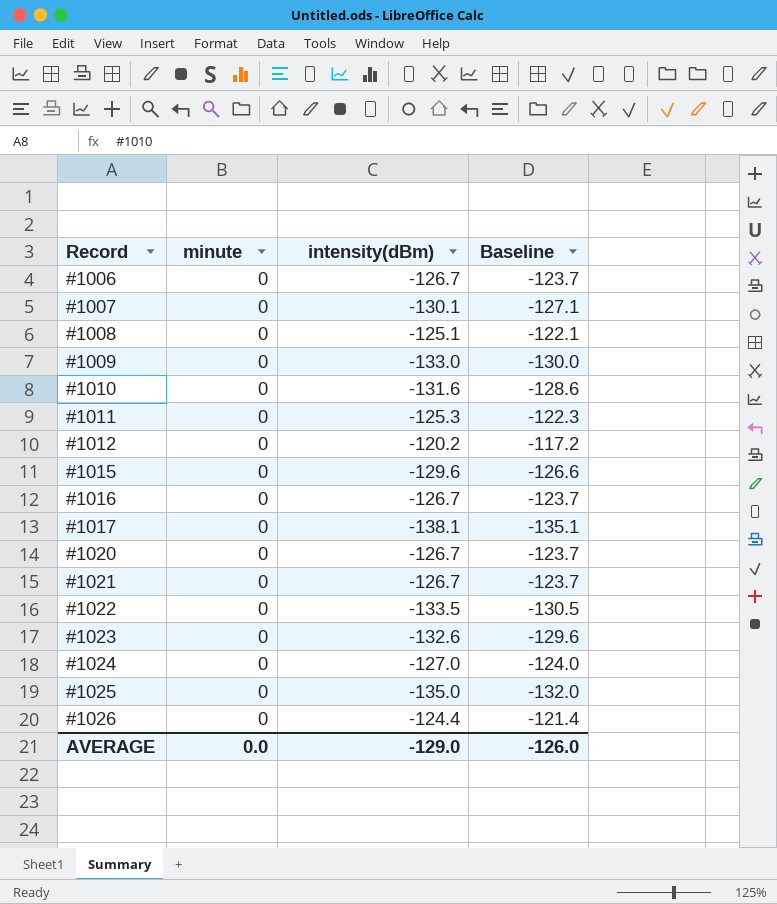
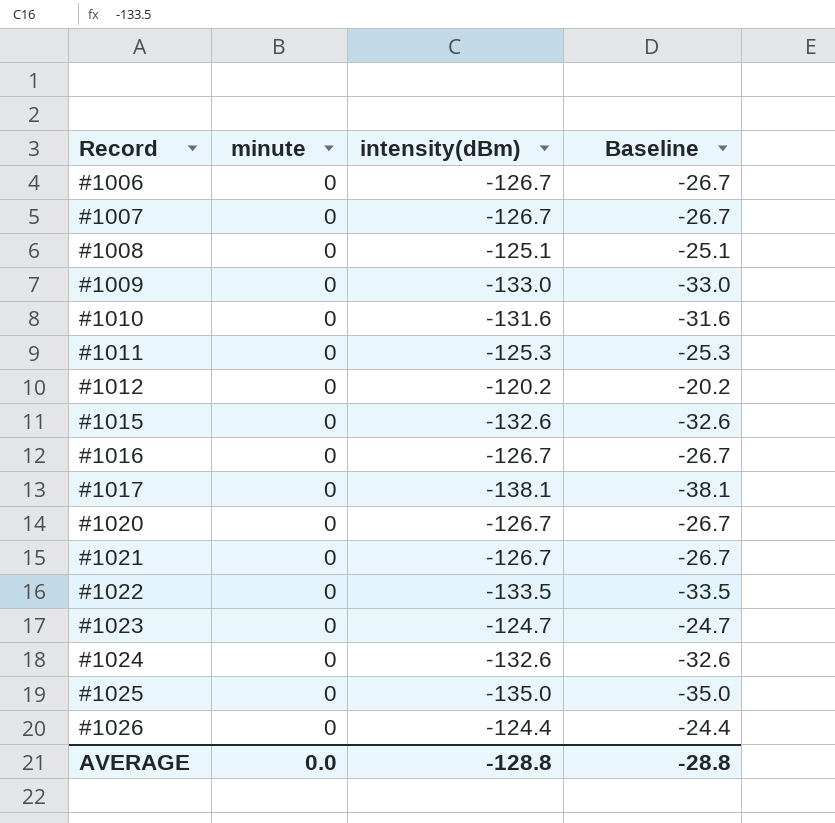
column Baseline | formula: [intensity(dBm)] + 3 -> [intensity(dBm)] + 100
#1007 | intensity(dBm): -130.1 -> -126.7
#1015 | intensity(dBm): -129.6 -> -132.6
#1023 | intensity(dBm): -132.6 -> -124.7
#1024 | intensity(dBm): -127.0 -> -132.6
AVERAGE | intensity(dBm): -129.0 -> -128.8
AVERAGE | Baseline: -126.0 -> -28.8

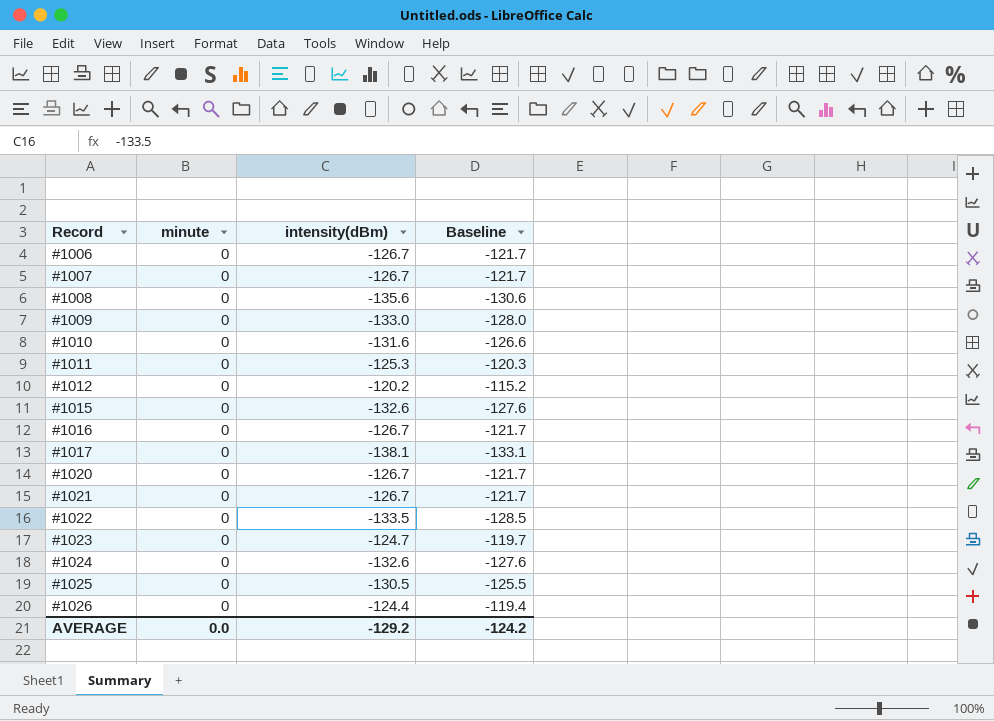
column Baseline | formula: [intensity(dBm)] + 100 -> [intensity(dBm)] + 5
#1008 | intensity(dBm): -125.1 -> -135.6
#1025 | intensity(dBm): -135.0 -> -130.5
AVERAGE | intensity(dBm): -128.8 -> -129.2
AVERAGE | Baseline: -28.8 -> -124.2

